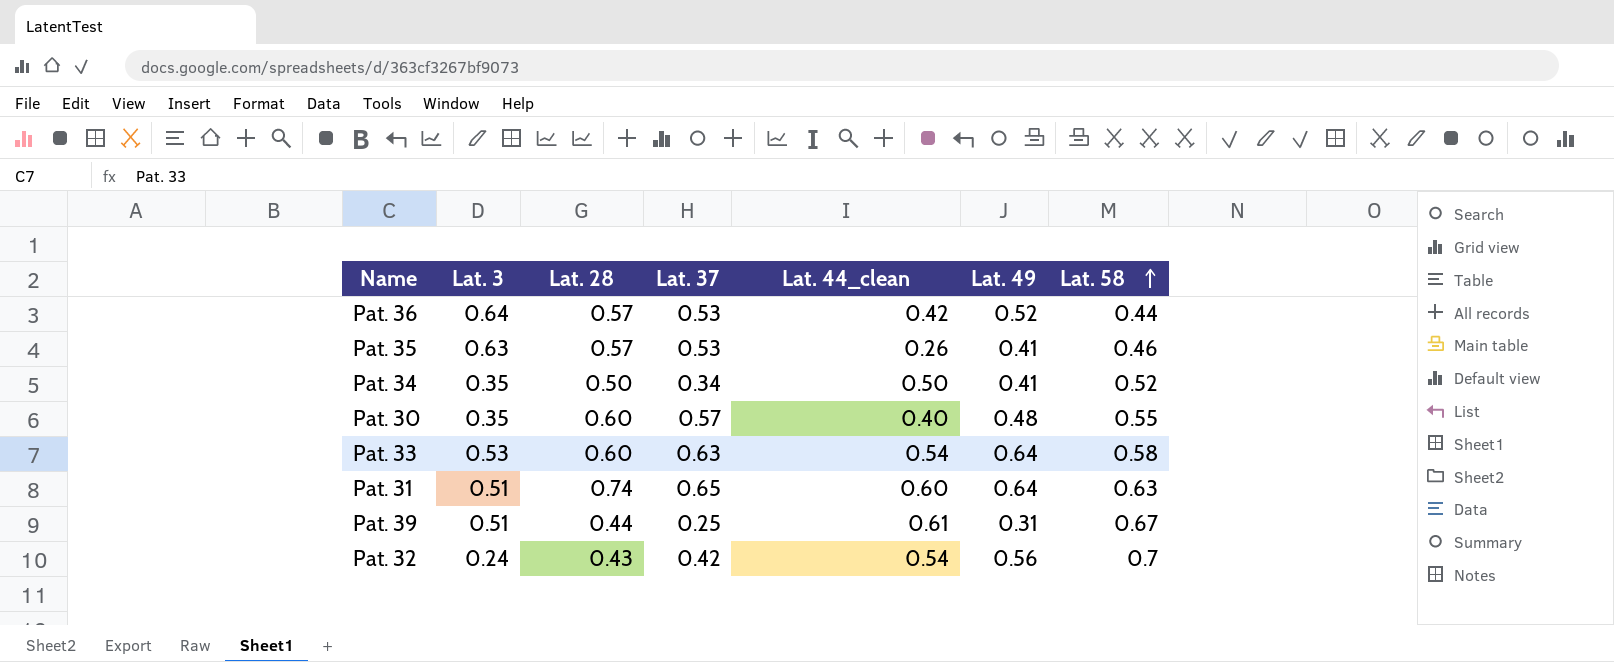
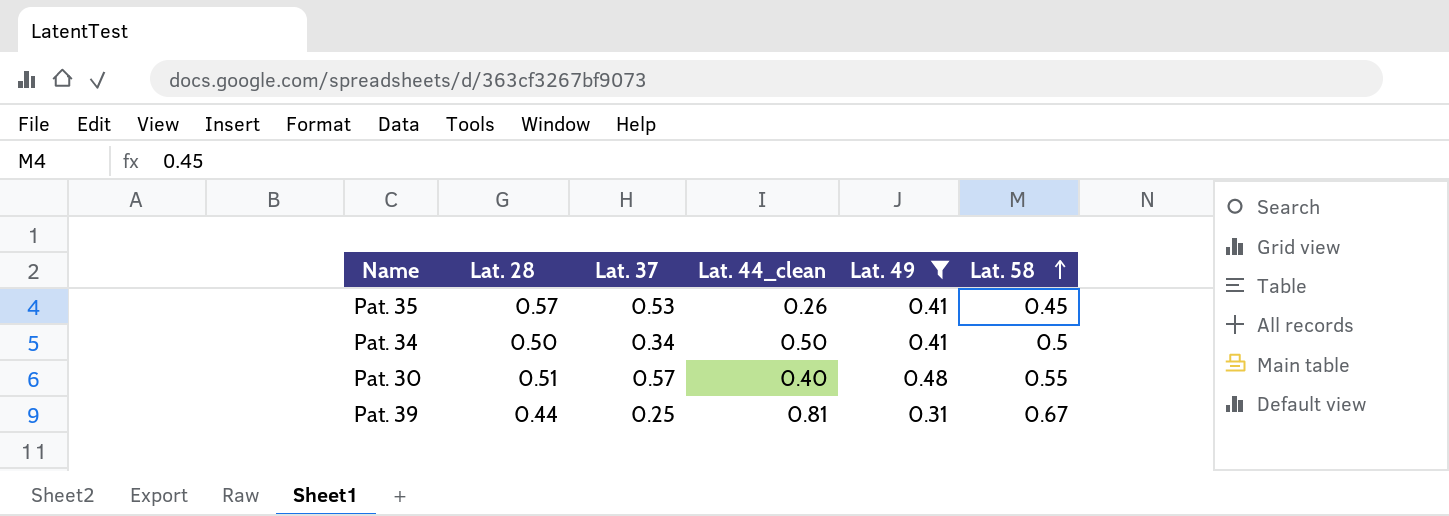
filter: none -> Lat. 49 <= 0.48
column Lat. 3 | position: 2 -> none
Pat. 35 | Lat. 58: 0.46 -> 0.45
Pat. 34 | Lat. 58: 0.52 -> 0.5
Pat. 30 | Lat. 28: 0.60 -> 0.51
Pat. 39 | Lat. 44_clean: 0.61 -> 0.81

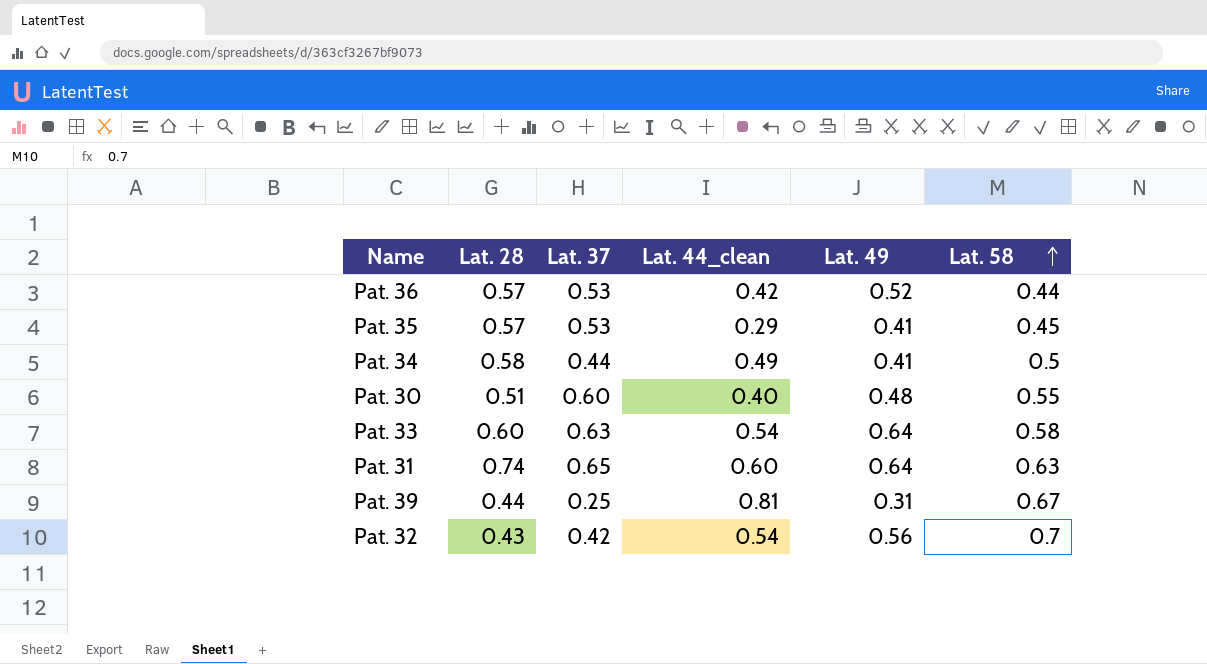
filter: Lat. 49 <= 0.48 -> none
Pat. 35 | Lat. 44_clean: 0.26 -> 0.29
Pat. 34 | Lat. 28: 0.50 -> 0.58
Pat. 34 | Lat. 37: 0.34 -> 0.44
Pat. 34 | Lat. 44_clean: 0.50 -> 0.49
Pat. 30 | Lat. 37: 0.57 -> 0.60

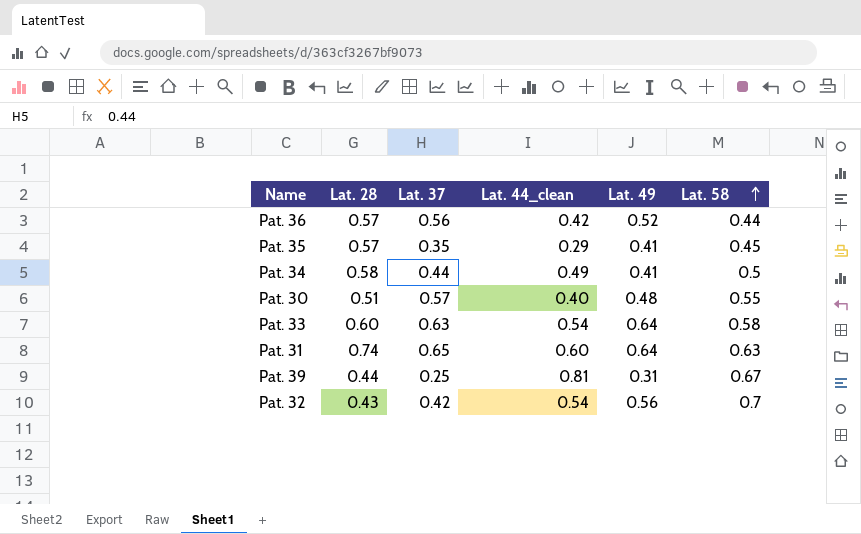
Pat. 36 | Lat. 37: 0.53 -> 0.56
Pat. 35 | Lat. 37: 0.53 -> 0.35
Pat. 30 | Lat. 37: 0.60 -> 0.57

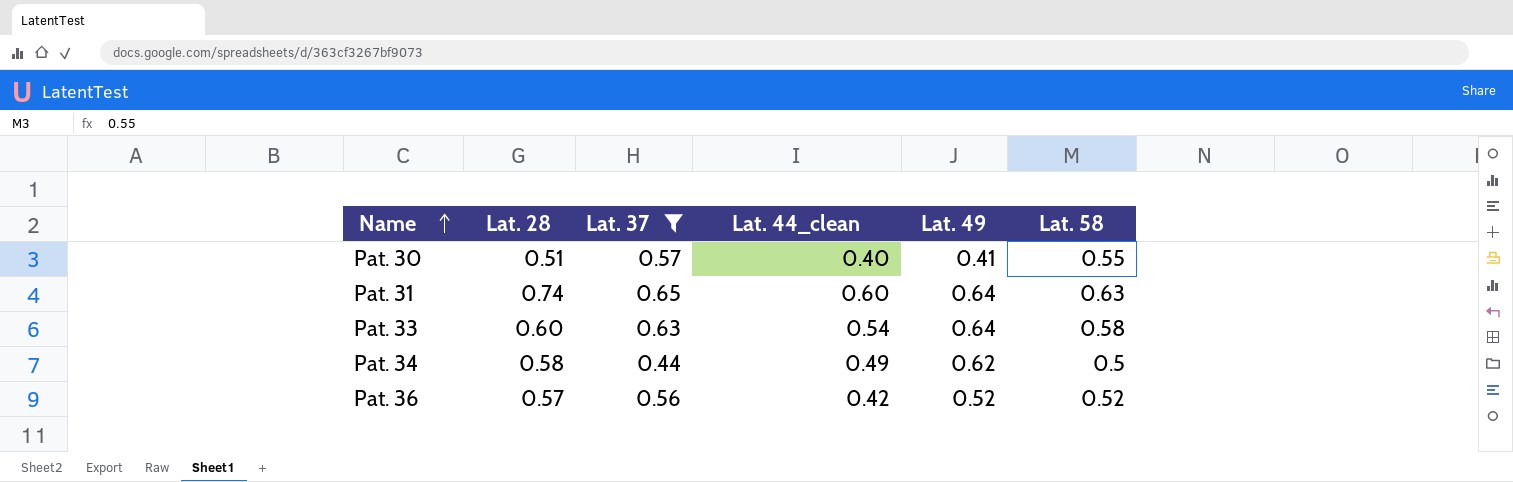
filter: none -> Lat. 37 >= 0.44
row order: Lat. 58 ascending -> Name ascending
Pat. 30 | Lat. 49: 0.48 -> 0.41
Pat. 34 | Lat. 49: 0.41 -> 0.62
Pat. 36 | Lat. 58: 0.44 -> 0.52

